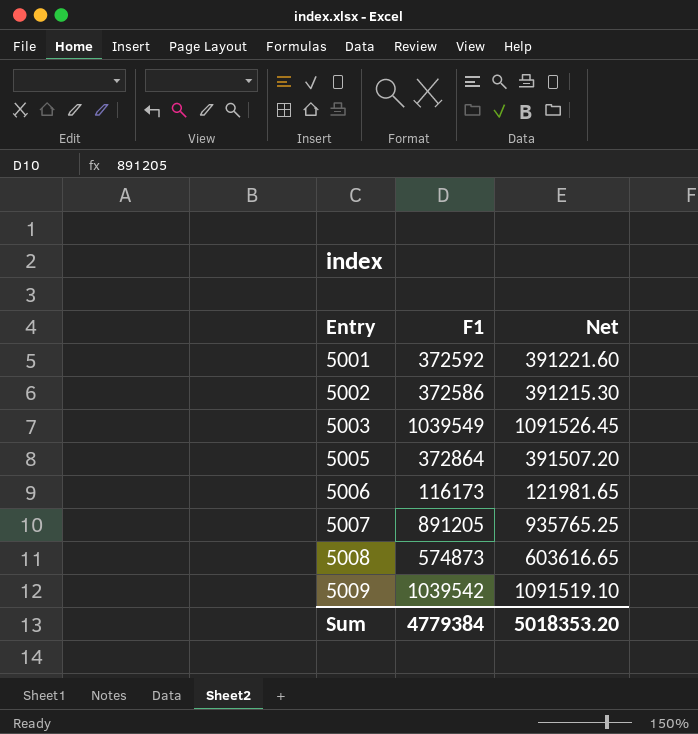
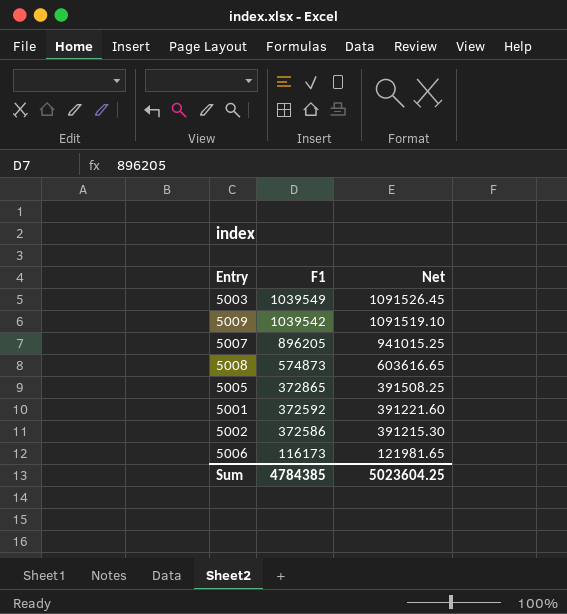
row order: Entry ascending -> F1 descending
5007 | F1: 891205 -> 896205
5007 | Net: 935765.25 -> 941015.25
5005 | F1: 372864 -> 372865
5005 | Net: 391507.20 -> 391508.25
Sum | F1: 4779384 -> 4784385
Sum | Net: 5018353.20 -> 5023604.25

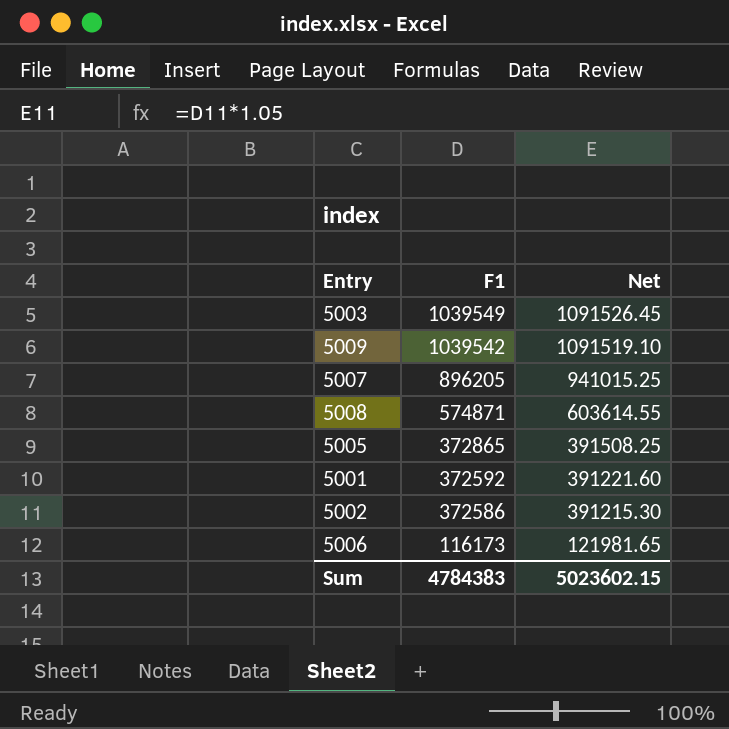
5008 | F1: 574873 -> 574871
5008 | Net: 603616.65 -> 603614.55
Sum | F1: 4784385 -> 4784383
Sum | Net: 5023604.25 -> 5023602.15

